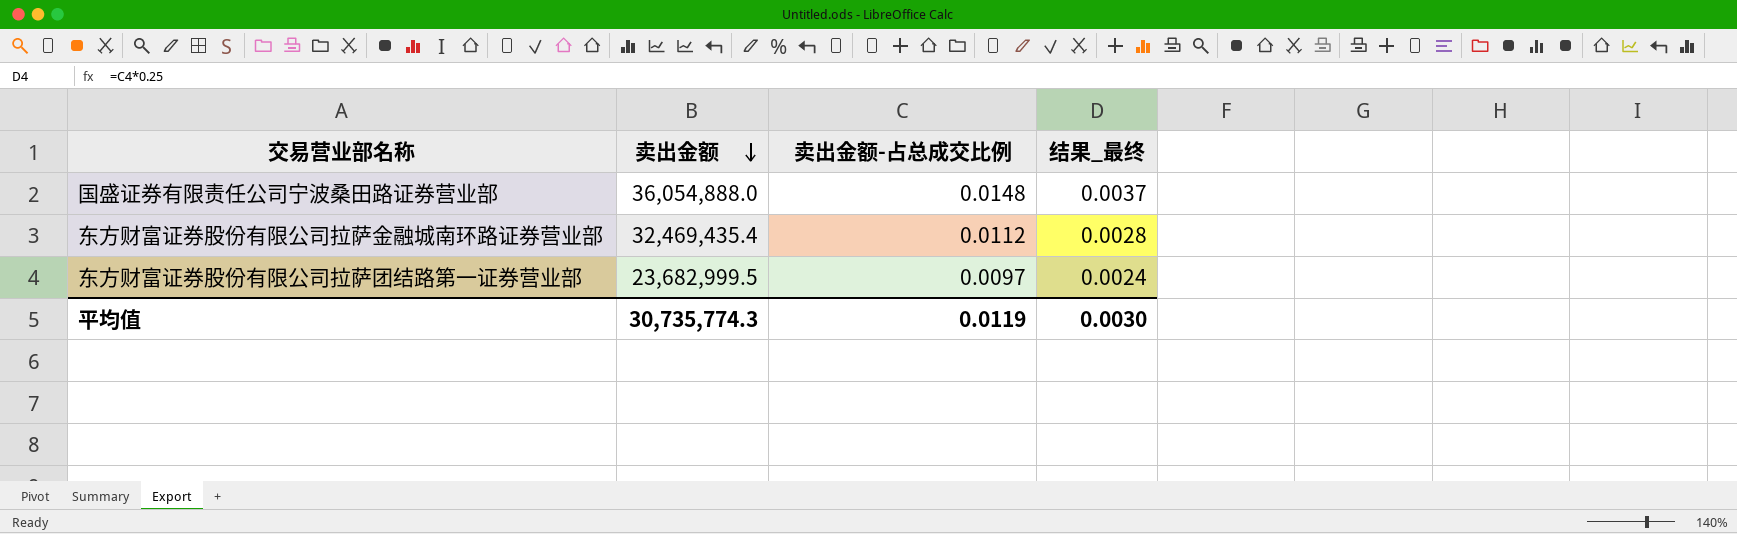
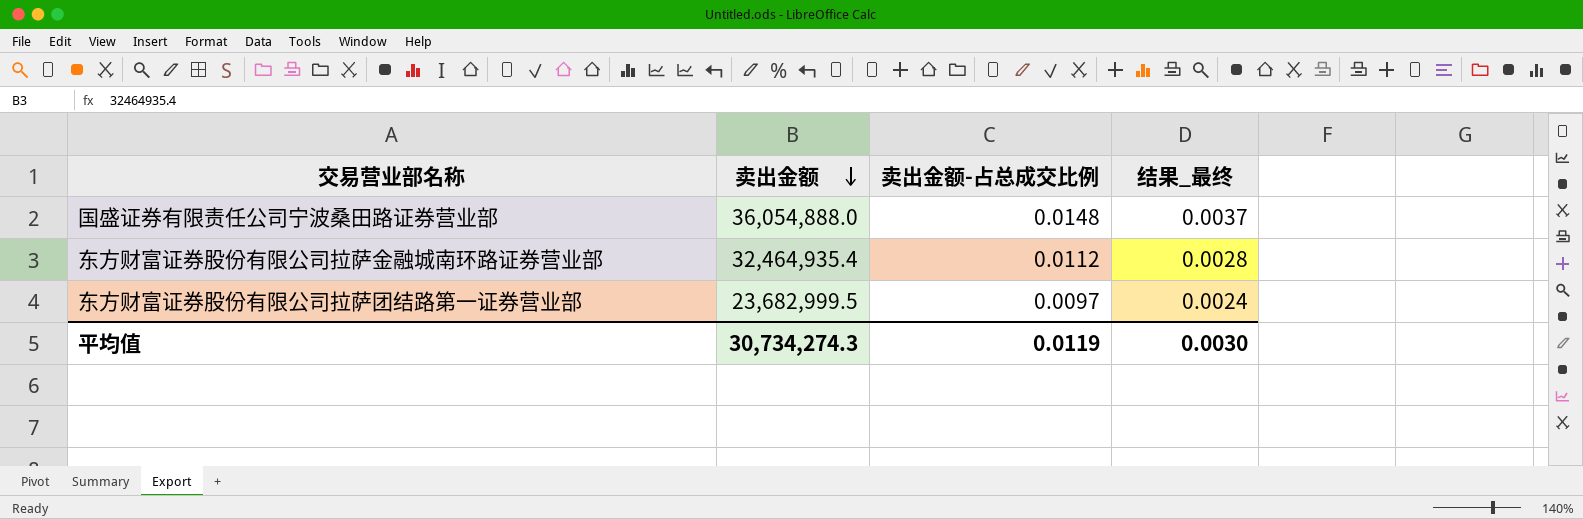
东方财富证券股份有限公司拉萨金融城南环路证券营业部 | 卖出金额: 32,469,435.4 -> 32,464,935.4
平均值 | 卖出金额: 30,735,774.3 -> 30,734,274.3

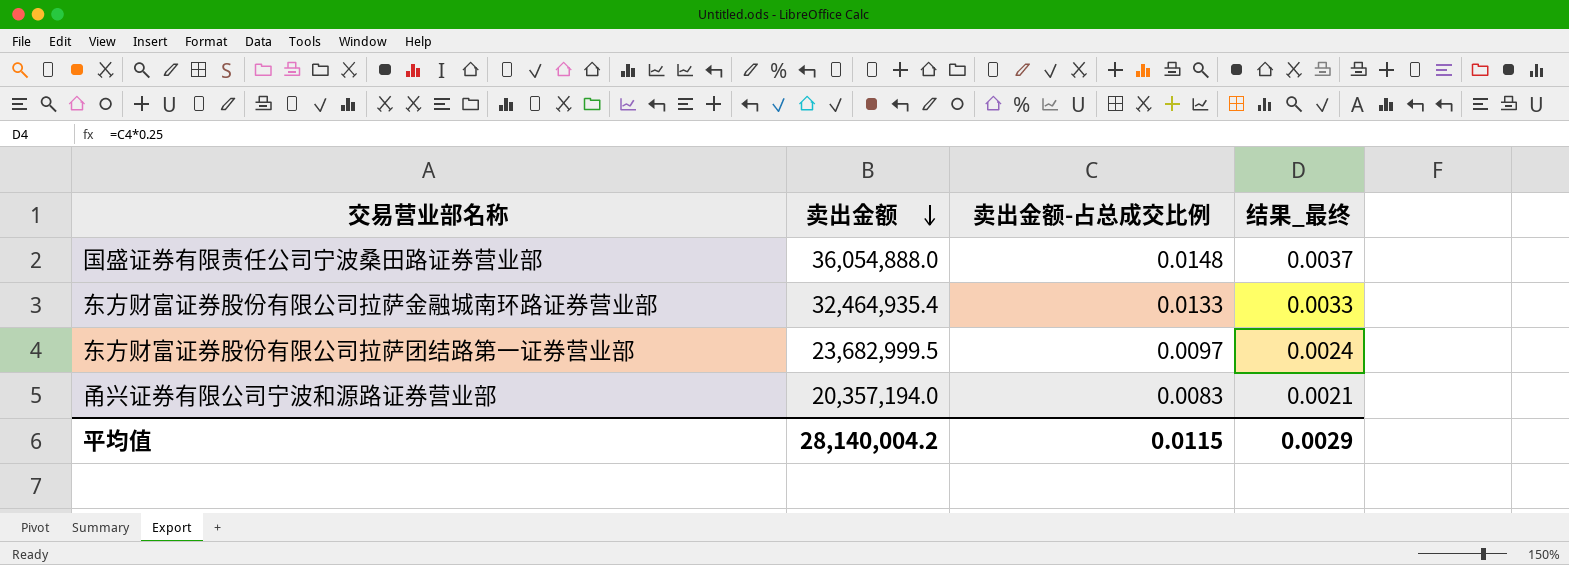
东方财富证券股份有限公司拉萨金融城南环路证券营业部 | 卖出金额-占总成交比例: 0.0112 -> 0.0133
东方财富证券股份有限公司拉萨金融城南环路证券营业部 | 结果_最终: 0.0028 -> 0.0033
row 甬兴证券有限公司宁波和源路证券营业部: none -> 20,357,194.0 | 0.0083 | 0.0021
平均值 | 卖出金额: 30,734,274.3 -> 28,140,004.2
平均值 | 卖出金额-占总成交比例: 0.0119 -> 0.0115
平均值 | 结果_最终: 0.0030 -> 0.0029

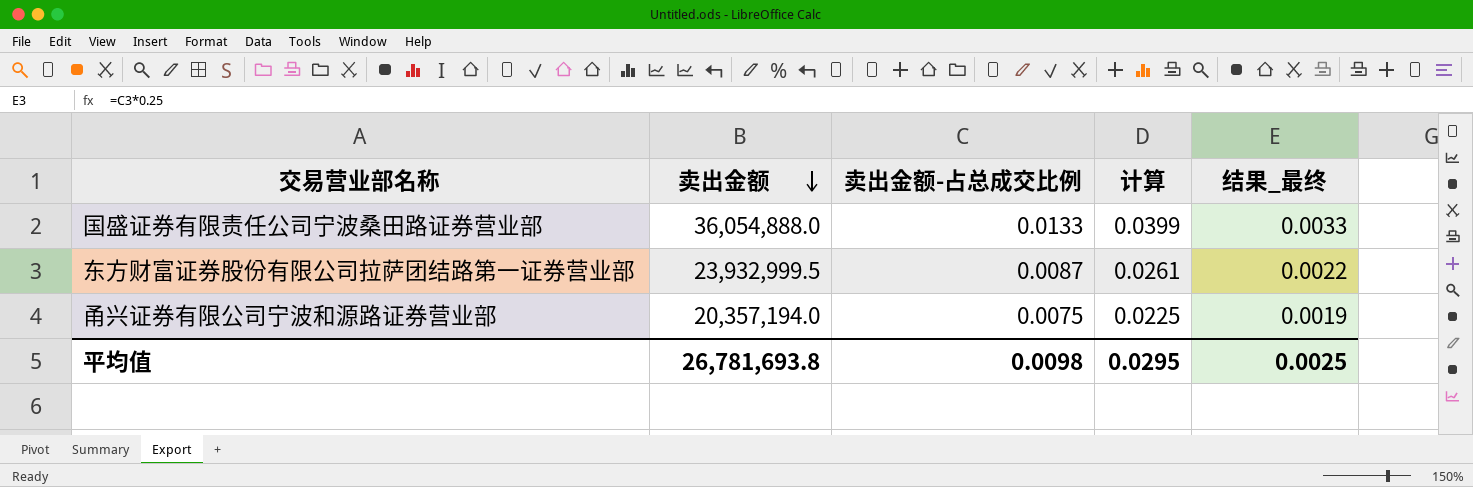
column 计算 | formula: none -> [卖出金额-占总成交比例] * 3
row 东方财富证券股份有限公司拉萨金融城南环路证券营业部: 32,464,935.4 | 0.0133 | 0.0033 -> none
国盛证券有限责任公司宁波桑田路证券营业部 | 卖出金额-占总成交比例: 0.0148 -> 0.0133
国盛证券有限责任公司宁波桑田路证券营业部 | 结果_最终: 0.0037 -> 0.0033
东方财富证券股份有限公司拉萨团结路第一证券营业部 | 卖出金额: 23,682,999.5 -> 23,932,999.5
东方财富证券股份有限公司拉萨团结路第一证券营业部 | 卖出金额-占总成交比例: 0.0097 -> 0.0087
东方财富证券股份有限公司拉萨团结路第一证券营业部 | 结果_最终: 0.0024 -> 0.0022
甬兴证券有限公司宁波和源路证券营业部 | 卖出金额-占总成交比例: 0.0083 -> 0.0075
甬兴证券有限公司宁波和源路证券营业部 | 结果_最终: 0.0021 -> 0.0019
平均值 | 卖出金额: 28,140,004.2 -> 26,781,693.8
平均值 | 卖出金额-占总成交比例: 0.0115 -> 0.0098
平均值 | 结果_最终: 0.0029 -> 0.0025

